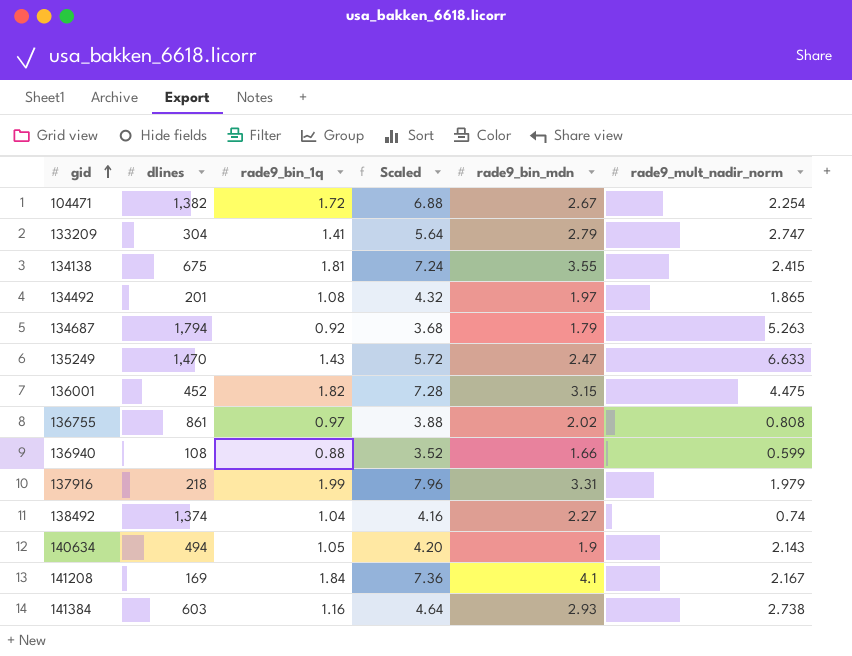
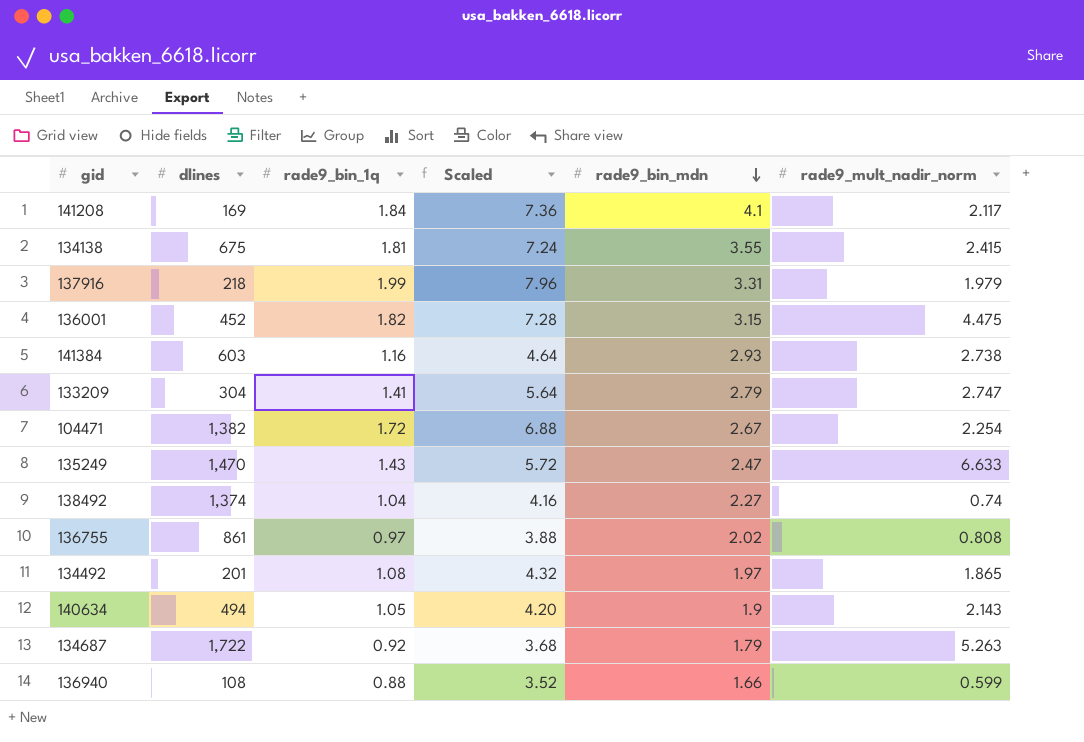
row order: gid ascending -> rade9_bin_mdn descending
141208 | rade9_mult_nadir_norm: 2.167 -> 2.117
134687 | dlines: 1,794 -> 1,722

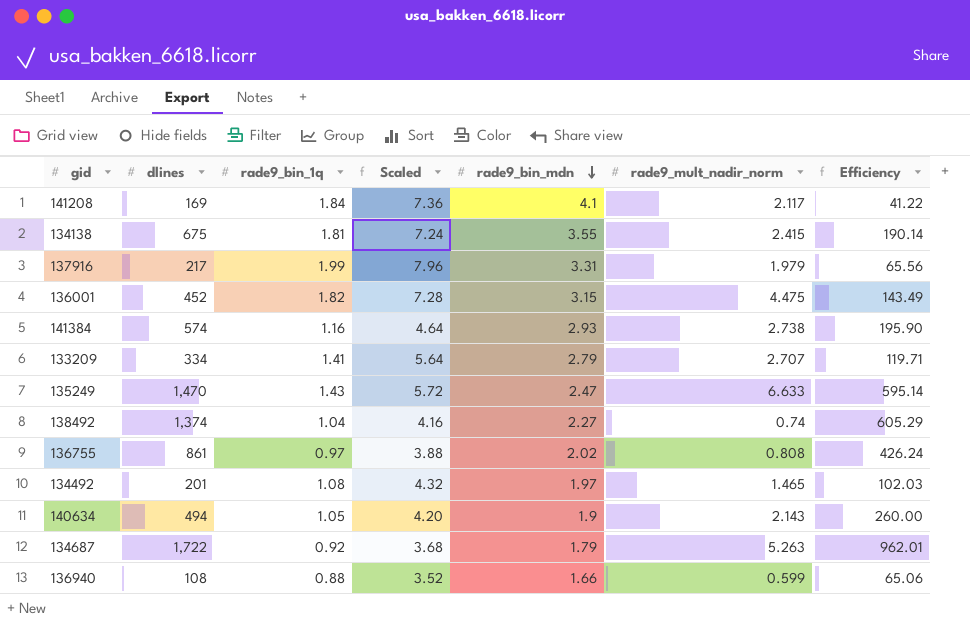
column Efficiency | formula: none -> [dlines] / [rade9_bin_mdn]
row 104471: 1,382 | 1.72 | 6.88 | 2.67 | 2.254 -> none
137916 | dlines: 218 -> 217
141384 | dlines: 603 -> 574
133209 | dlines: 304 -> 334
133209 | rade9_mult_nadir_norm: 2.747 -> 2.707
134492 | rade9_mult_nadir_norm: 1.865 -> 1.465

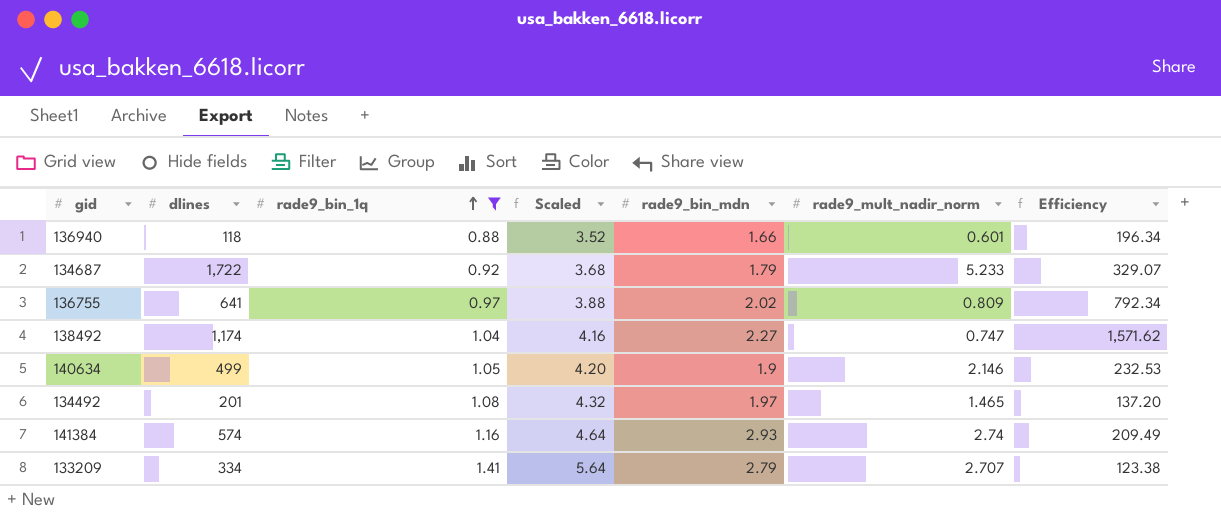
filter: none -> rade9_bin_1q <= 1.41
row order: rade9_bin_mdn descending -> rade9_bin_1q ascending
column Efficiency | formula: [dlines] / [rade9_bin_mdn] -> [dlines] / [rade9_mult_nadir_norm]
136940 | dlines: 108 -> 118
136940 | rade9_mult_nadir_norm: 0.599 -> 0.601
134687 | rade9_mult_nadir_norm: 5.263 -> 5.233
136755 | dlines: 861 -> 641
136755 | rade9_mult_nadir_norm: 0.808 -> 0.809
138492 | dlines: 1,374 -> 1,174
138492 | rade9_mult_nadir_norm: 0.74 -> 0.747
140634 | dlines: 494 -> 499
140634 | rade9_mult_nadir_norm: 2.143 -> 2.146
141384 | rade9_mult_nadir_norm: 2.738 -> 2.74

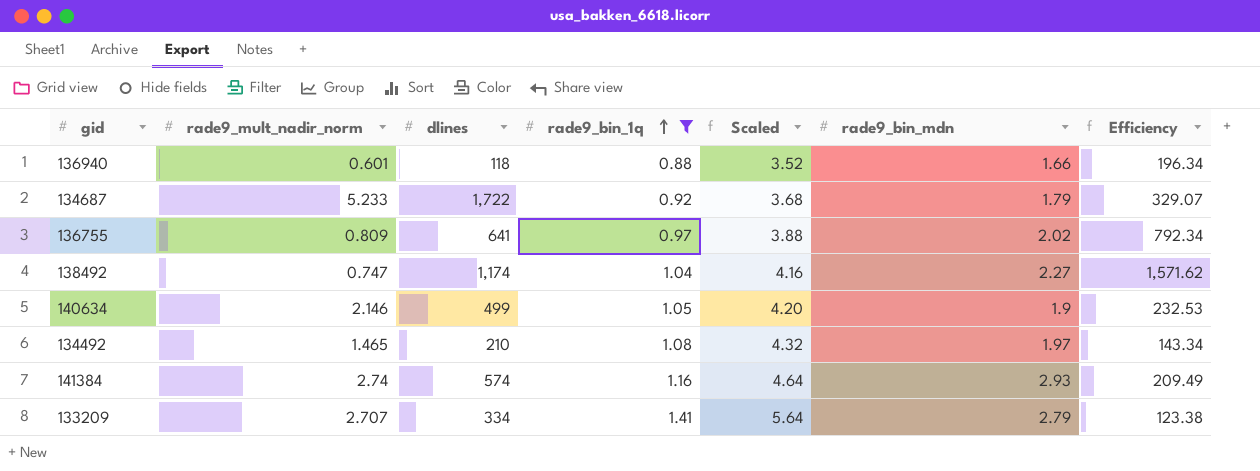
column rade9_mult_nadir_norm | position: 6 -> 2
134492 | dlines: 201 -> 210
134492 | Efficiency: 137.20 -> 143.34

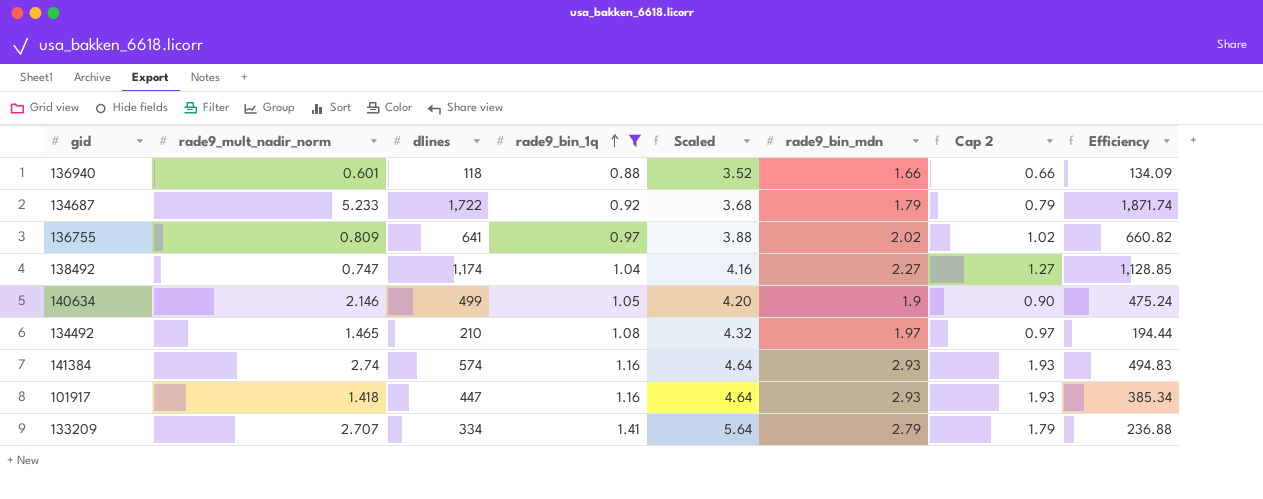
column Cap 2 | formula: none -> [rade9_bin_mdn] - 1
column Efficiency | formula: [dlines] / [rade9_mult_nadir_norm] -> [dlines] / [rade9_bin_1q]
row 101917: none -> 1.418 | 447 | 1.16 | 4.64 | 2.93 | 1.93 | 385.34

